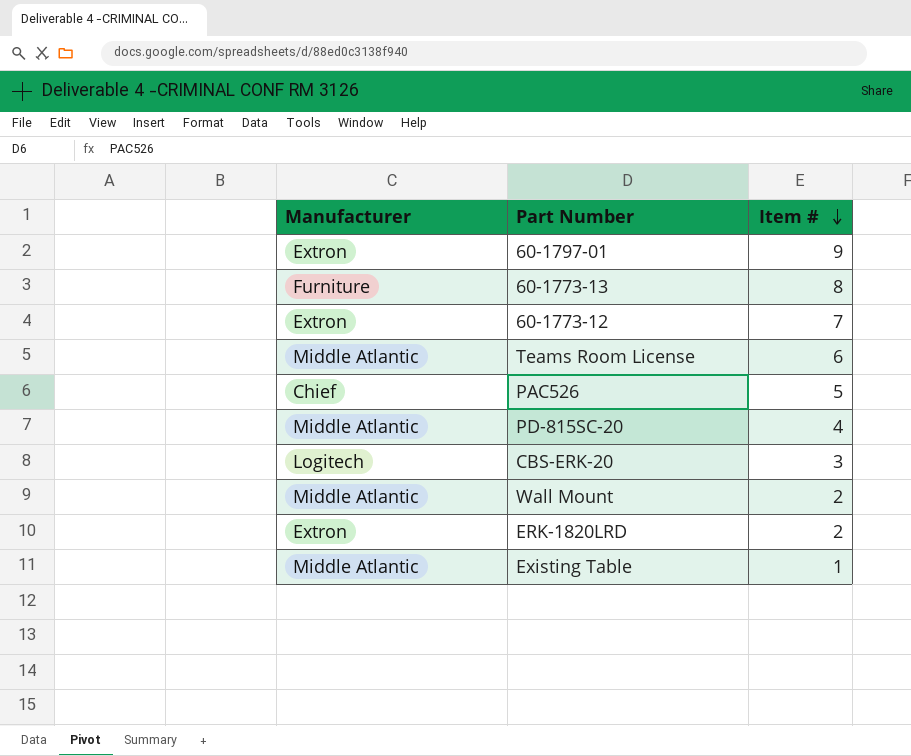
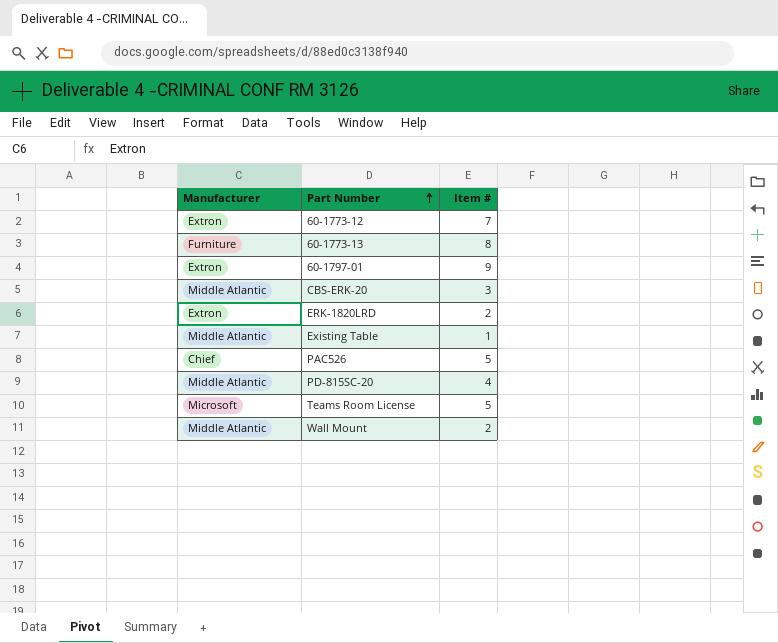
row order: Item # descending -> Part Number ascending
CBS-ERK-20 | Manufacturer: Logitech -> Middle Atlantic
Teams Room License | Manufacturer: Middle Atlantic -> Microsoft
Teams Room License | Item #: 6 -> 5

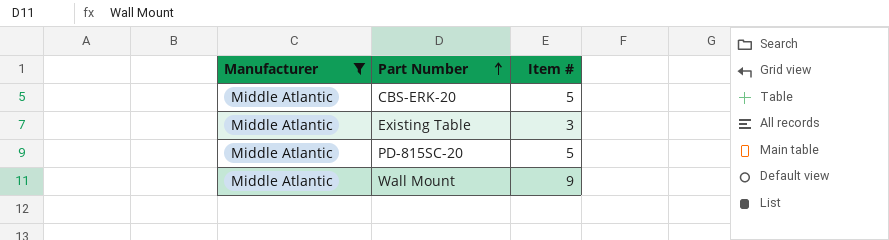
filter: none -> Manufacturer = Middle Atlantic
CBS-ERK-20 | Item #: 3 -> 5
Existing Table | Item #: 1 -> 3
PD-815SC-20 | Item #: 4 -> 5
Wall Mount | Item #: 2 -> 9

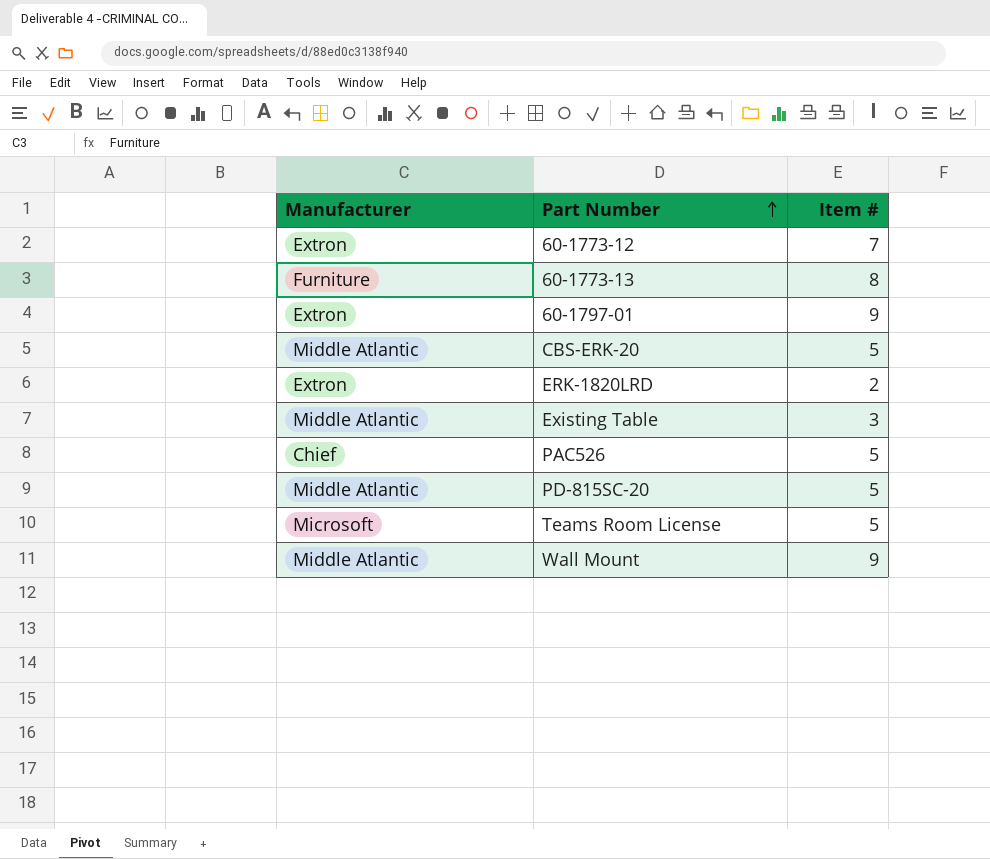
filter: Manufacturer = Middle Atlantic -> none

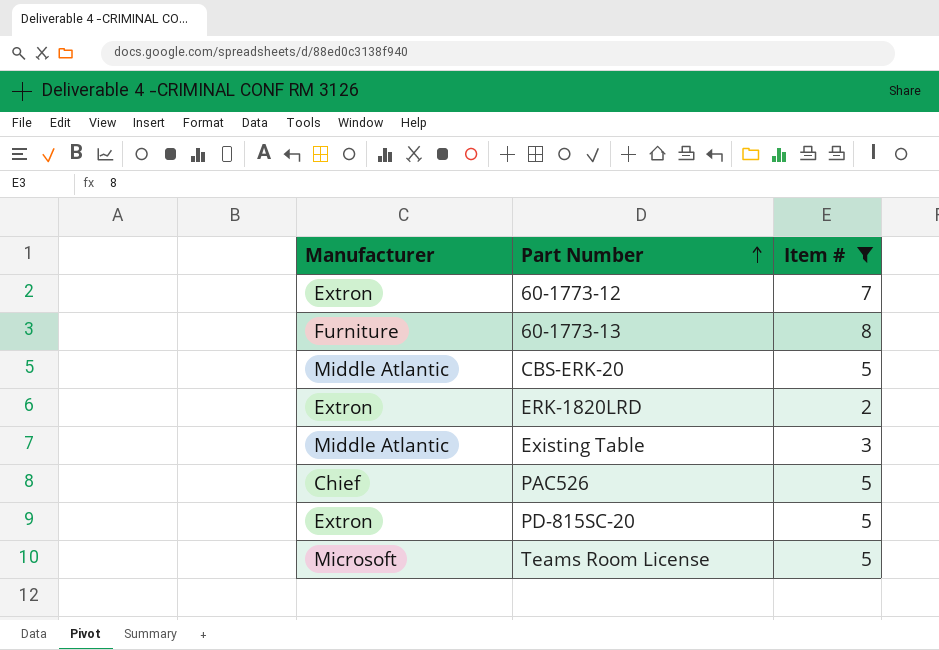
filter: none -> Item # != 9
PD-815SC-20 | Manufacturer: Middle Atlantic -> Extron

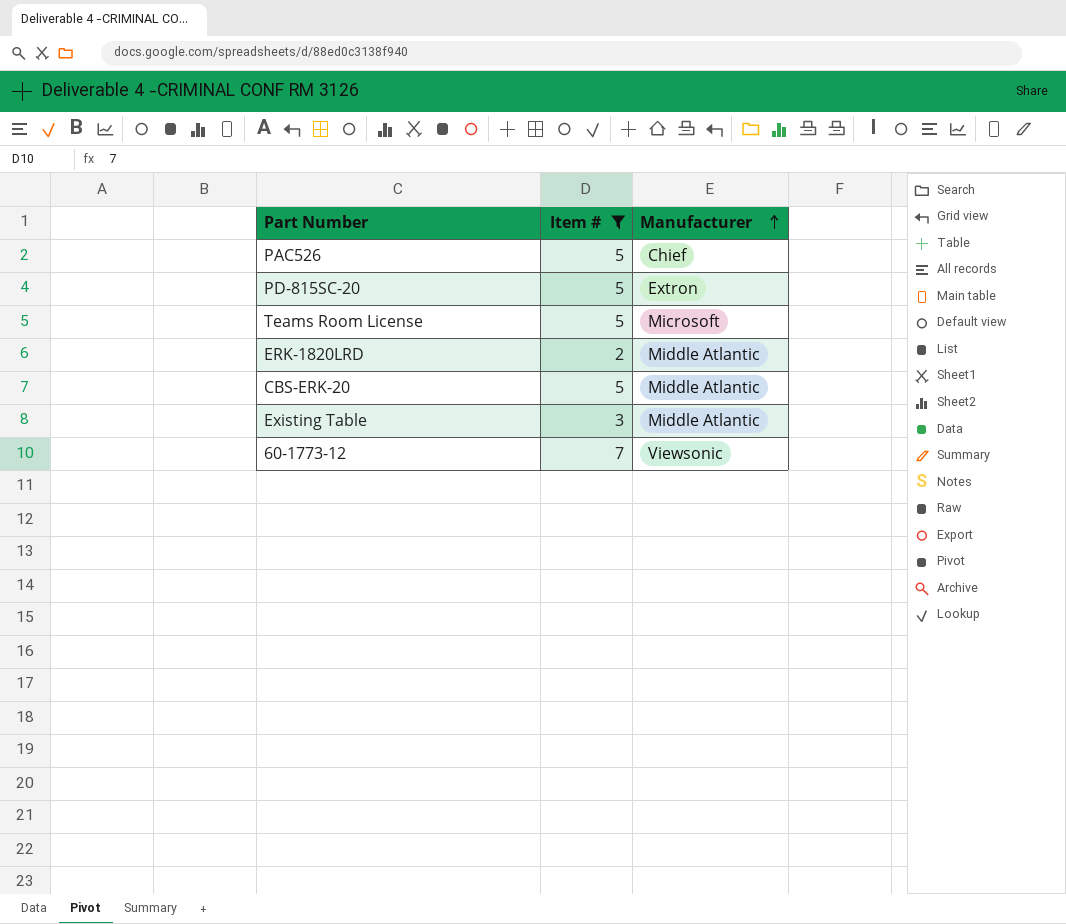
row order: Part Number ascending -> Manufacturer ascending
column Manufacturer | position: 1 -> 3
row 60-1773-13: Furniture | 8 -> none
ERK-1820LRD | Manufacturer: Extron -> Middle Atlantic
60-1773-12 | Manufacturer: Extron -> Viewsonic

